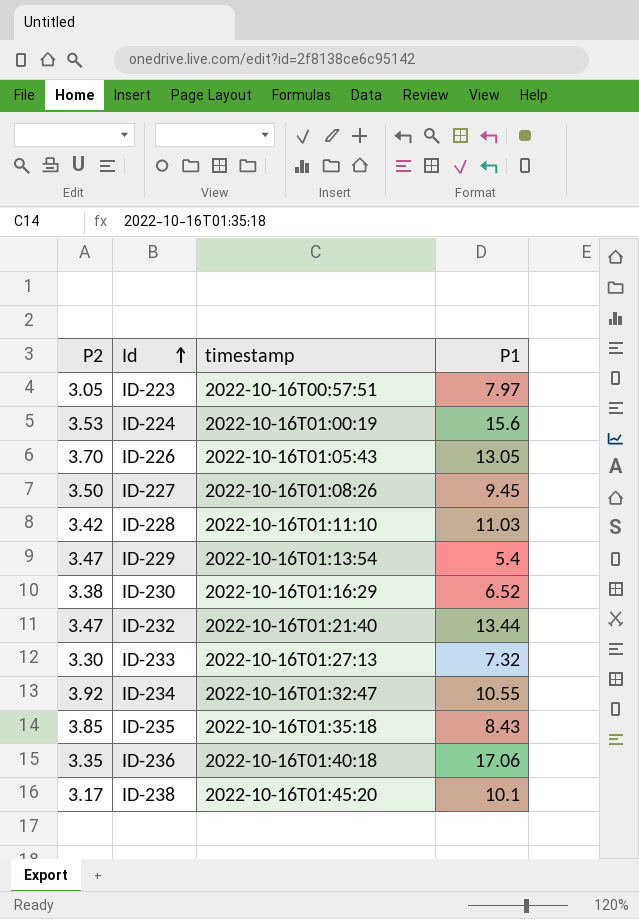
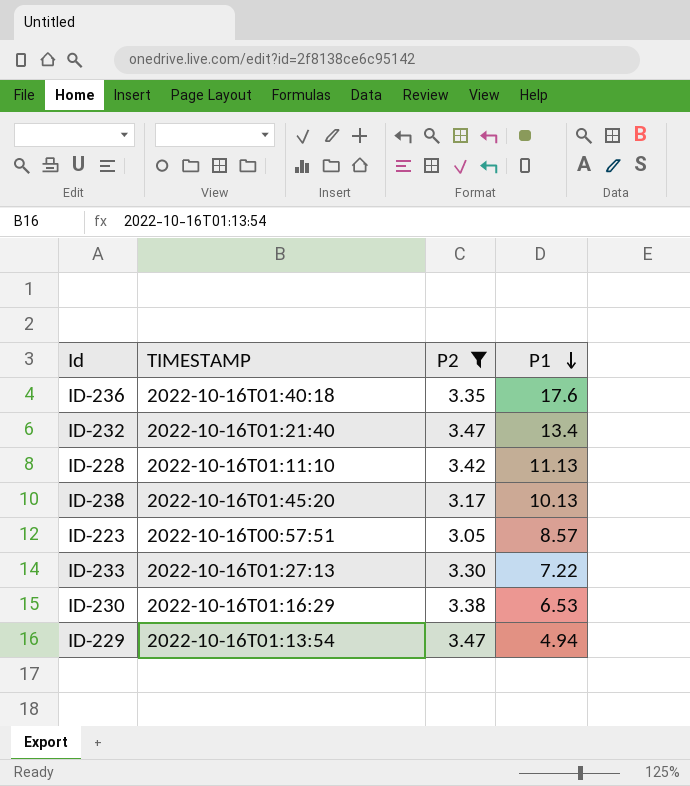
filter: none -> P2 <= 3.47
row order: Id ascending -> P1 descending
column name: timestamp -> TIMESTAMP
column P2 | position: 1 -> 3
ID-236 | P1: 17.06 -> 17.6
ID-232 | P1: 13.44 -> 13.4
ID-228 | P1: 11.03 -> 11.13
ID-238 | P1: 10.1 -> 10.13
ID-223 | P1: 7.97 -> 8.57
ID-233 | P1: 7.32 -> 7.22
ID-230 | P1: 6.52 -> 6.53
ID-229 | P1: 5.4 -> 4.94

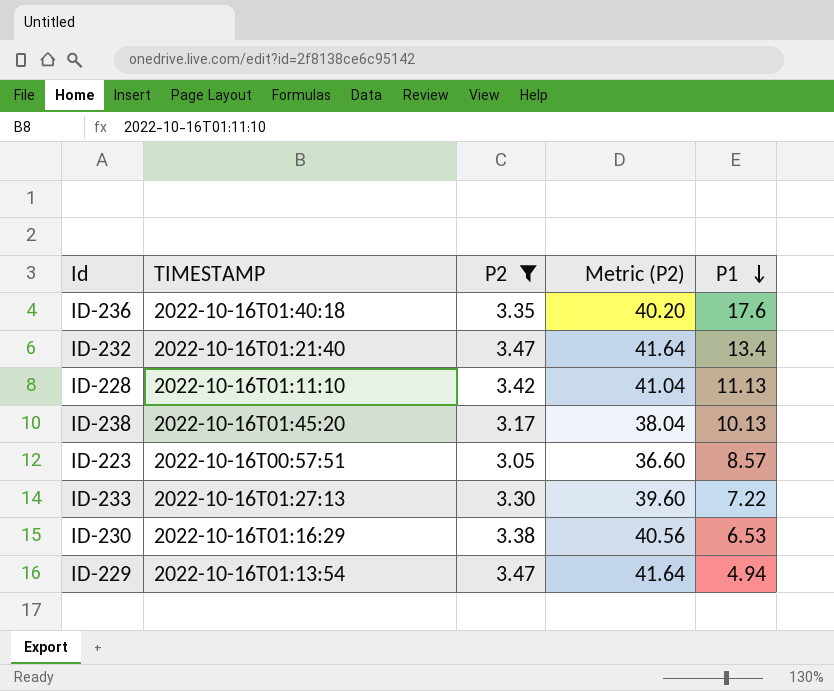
column Metric (P2) | formula: none -> [P2] * 12

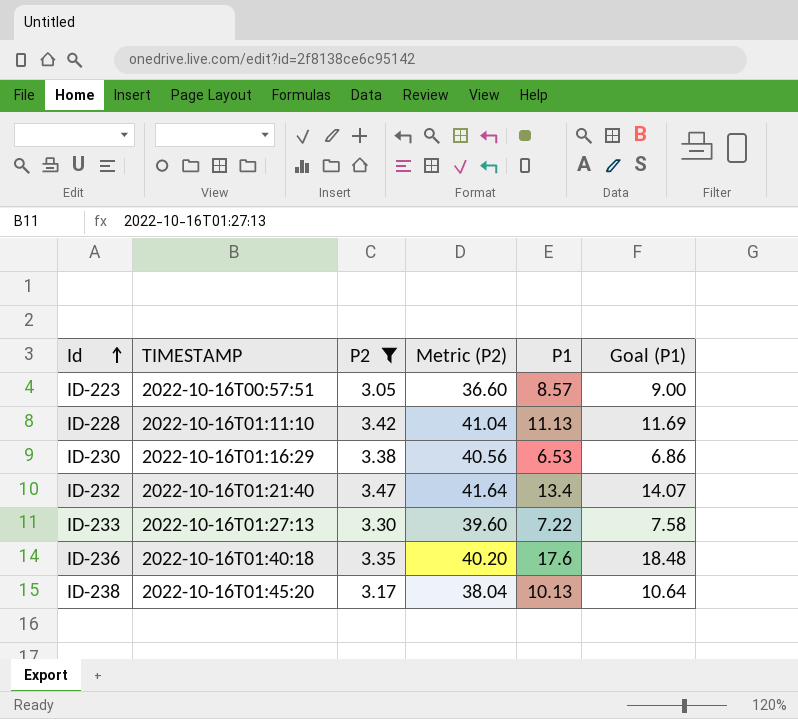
row order: P1 descending -> Id ascending
column Goal (P1) | formula: none -> [P1] * 1.05
row ID-229: 2022-10-16T01:13:54 | 3.47 | 41.64 | 4.94 -> none

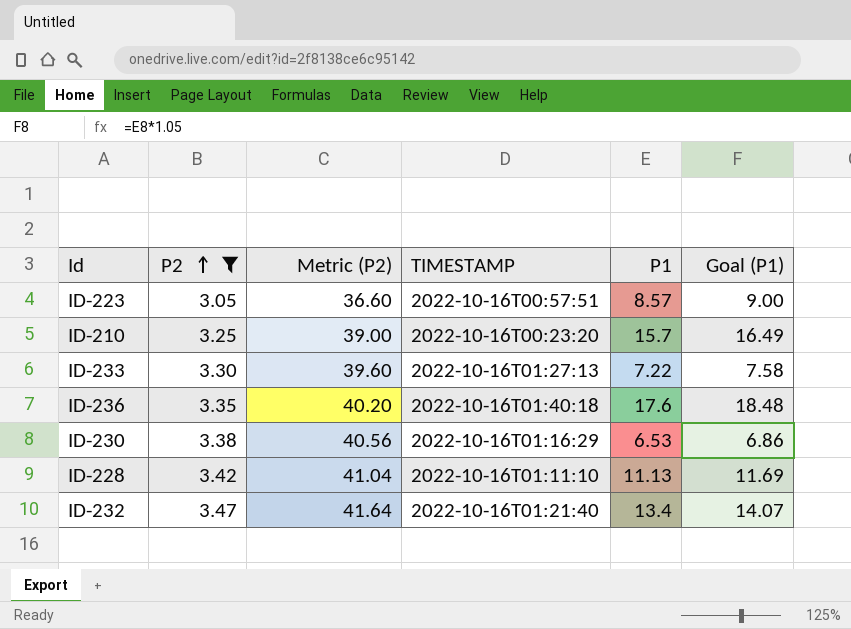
row order: Id ascending -> P2 ascending
column TIMESTAMP | position: 2 -> 4
row ID-238: 2022-10-16T01:45:20 | 3.17 | 38.04 | 10.13 | 10.64 -> none
row ID-210: none -> 3.25 | 39.00 | 2022-10-16T00:23:20 | 15.7 | 16.49

